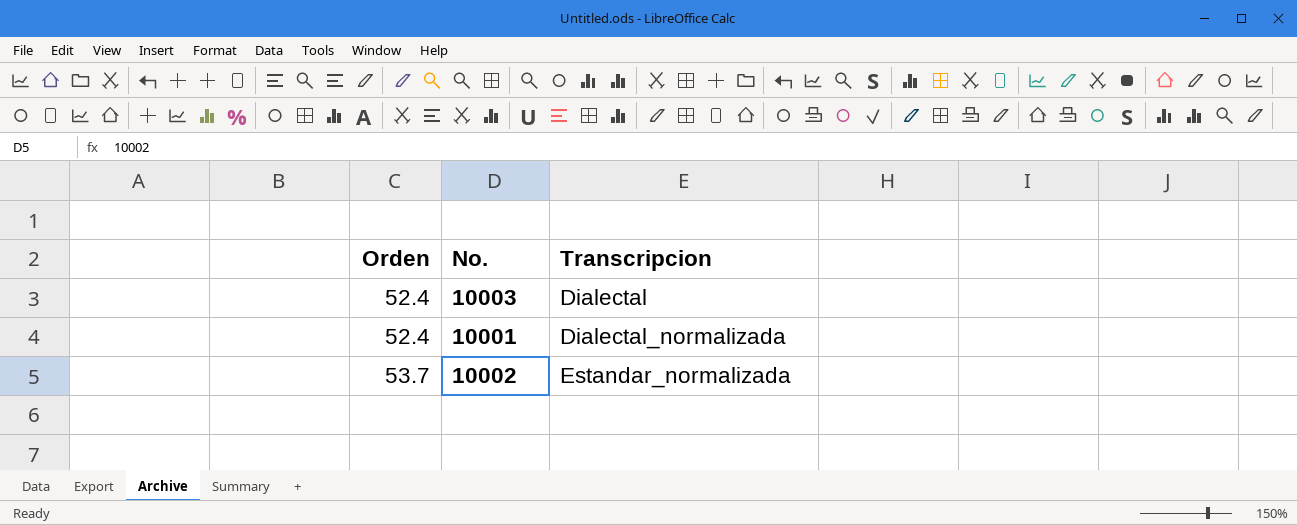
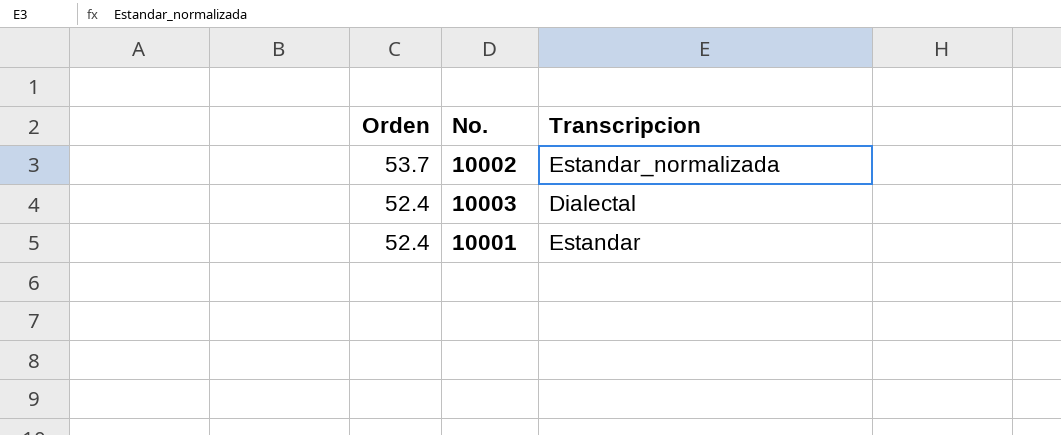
row order: Orden ascending -> Orden descending
10001 | Transcripcion: Dialectal_normalizada -> Estandar

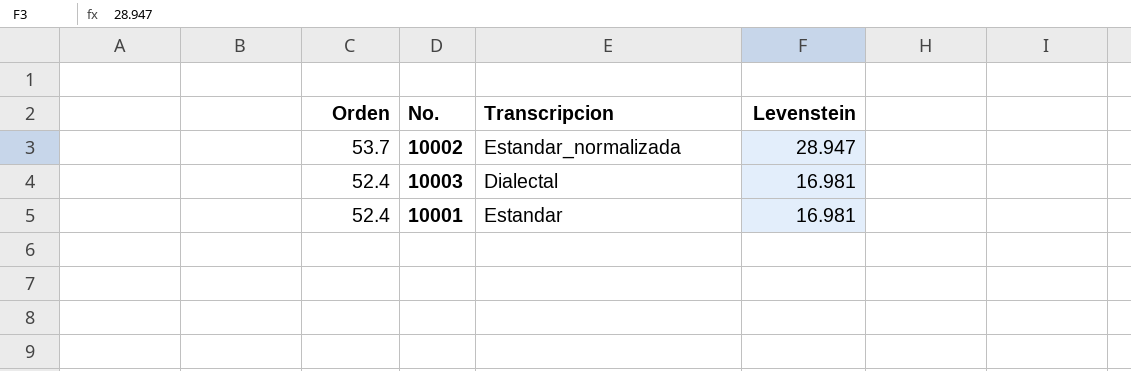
column Levenstein | position: none -> 4

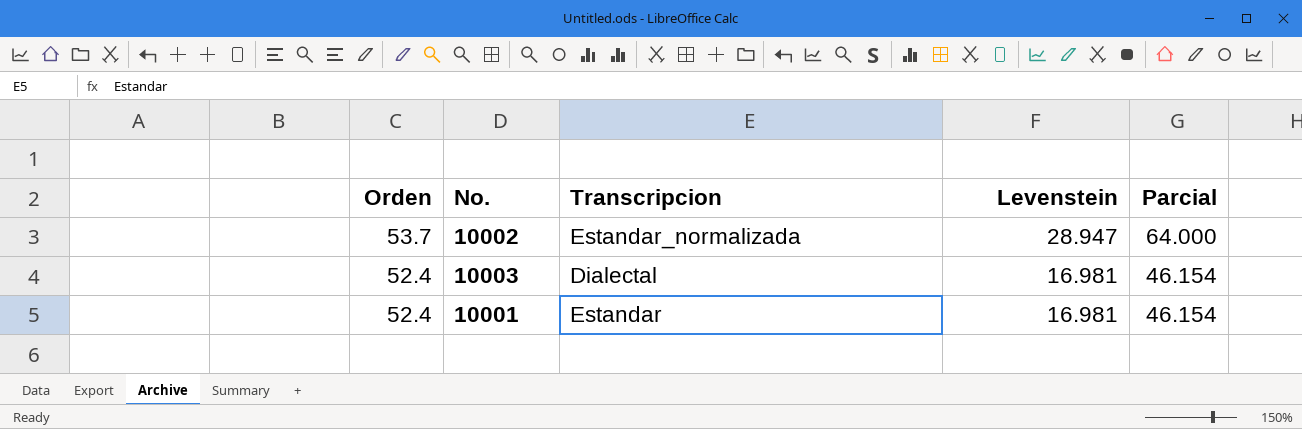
column Parcial | position: none -> 5

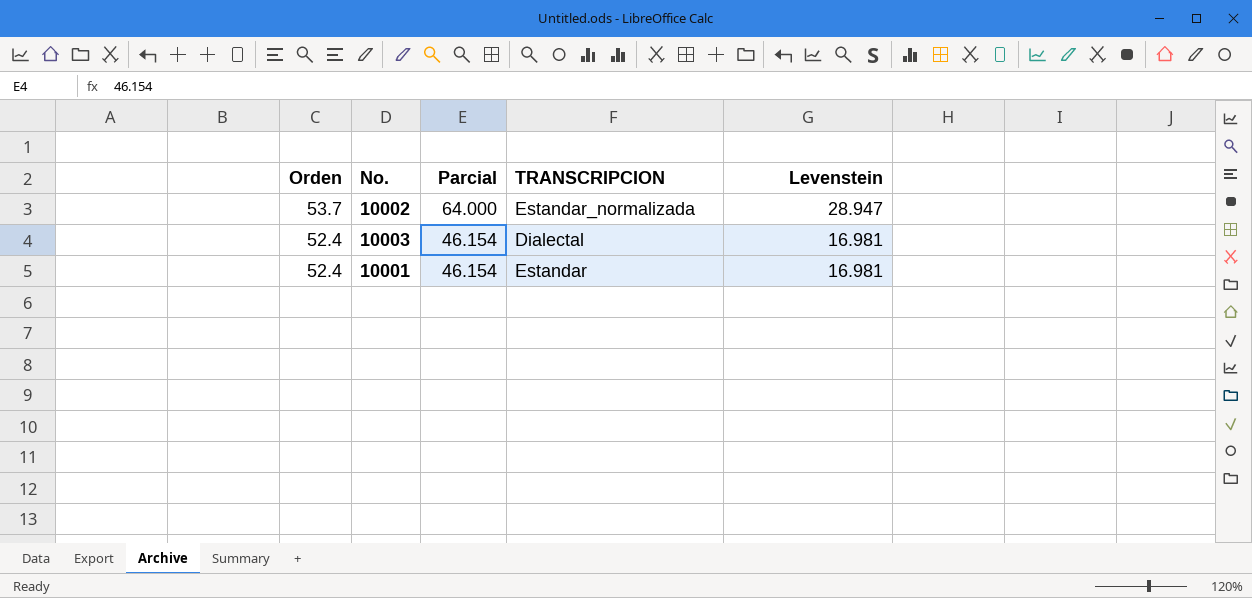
column Parcial | position: 5 -> 3
column name: Transcripcion -> TRANSCRIPCION

